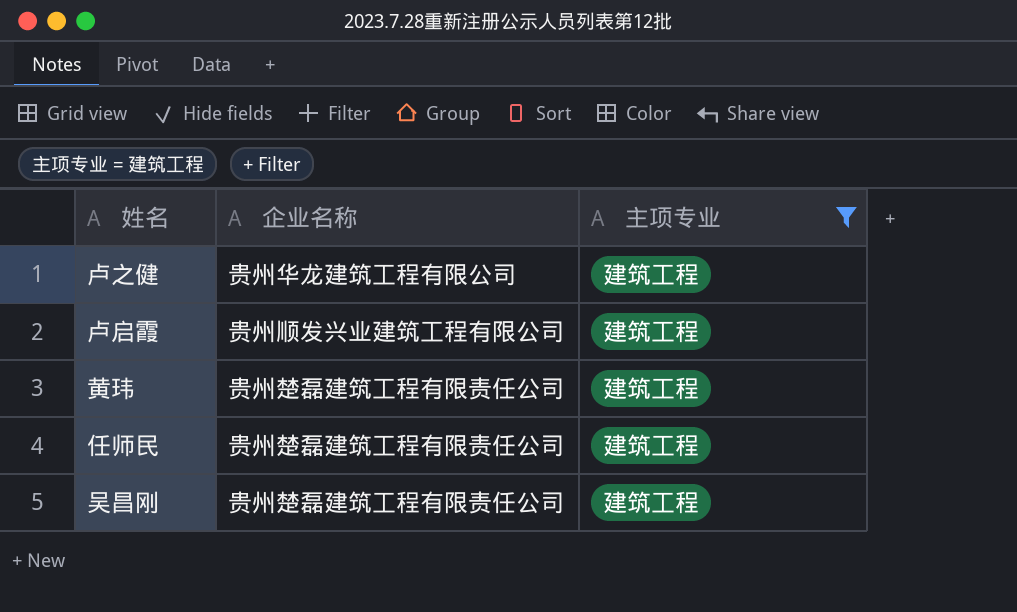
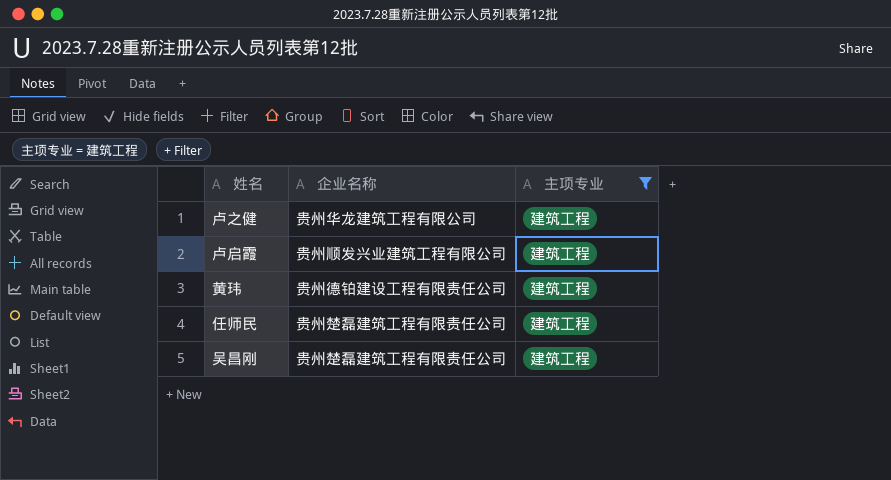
黄玮 | 企业名称: 贵州楚磊建筑工程有限责任公司 -> 贵州德铂建设工程有限责任公司

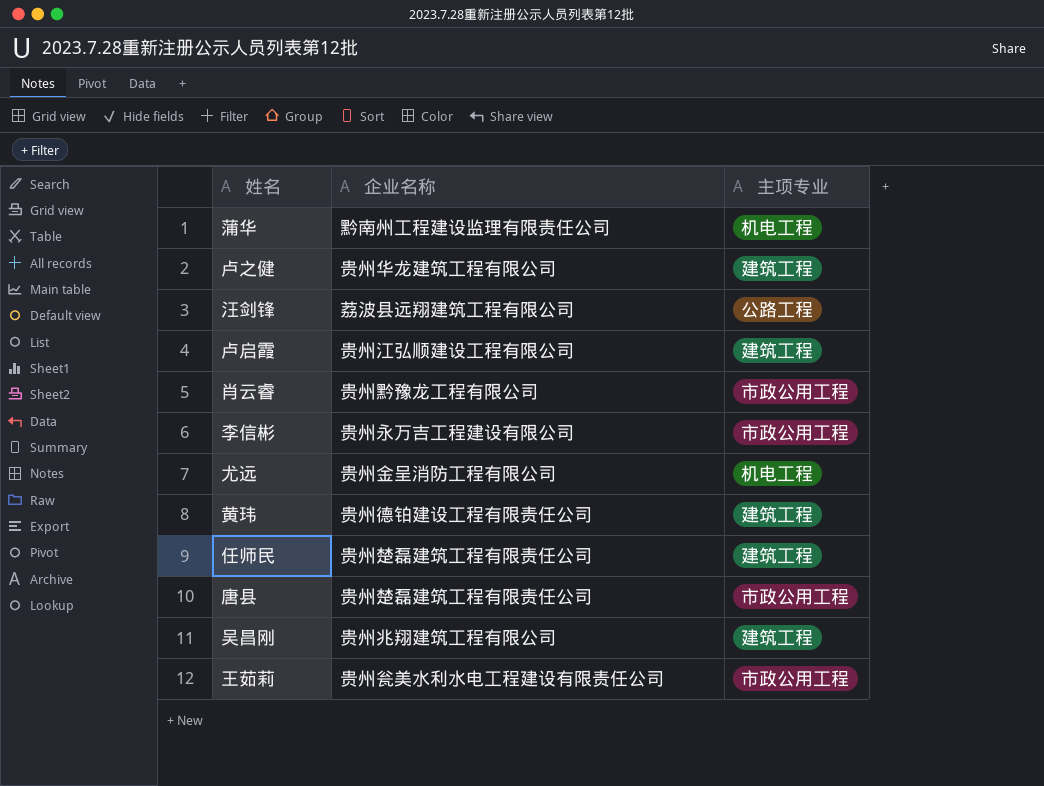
filter: 主项专业 = 建筑工程 -> none
卢启霞 | 企业名称: 贵州顺发兴业建筑工程有限公司 -> 贵州江弘顺建设工程有限公司
吴昌刚 | 企业名称: 贵州楚磊建筑工程有限责任公司 -> 贵州兆翔建筑工程有限公司

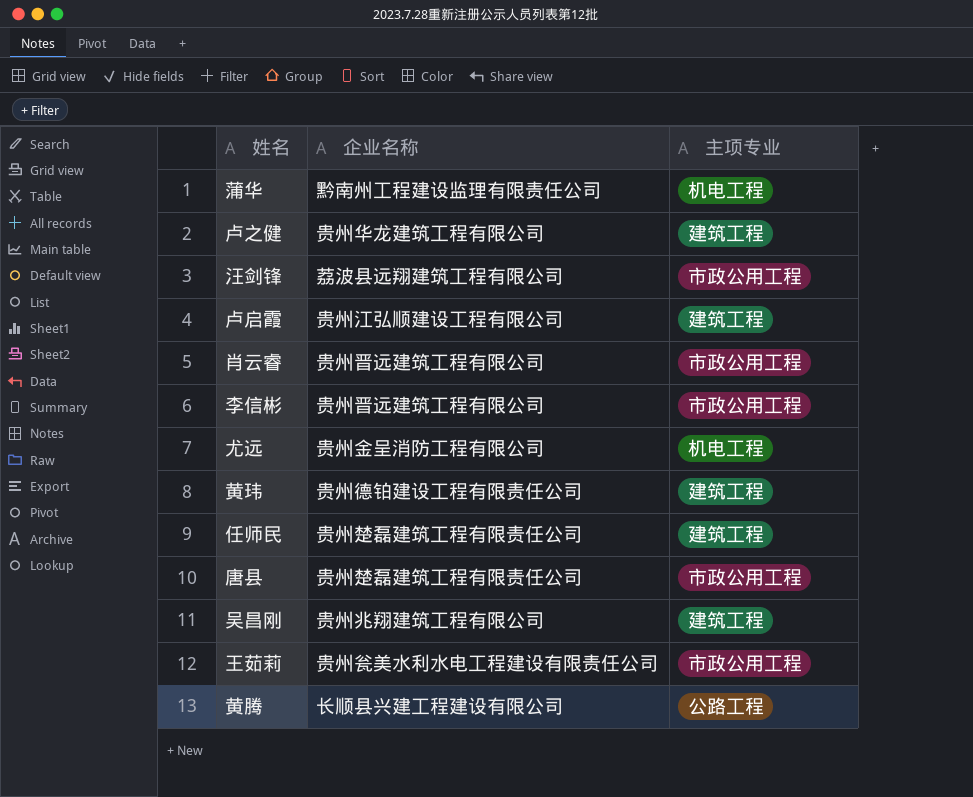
汪剑锋 | 主项专业: 公路工程 -> 市政公用工程
肖云睿 | 企业名称: 贵州黔豫龙工程有限公司 -> 贵州晋远建筑工程有限公司
李信彬 | 企业名称: 贵州永万吉工程建设有限公司 -> 贵州晋远建筑工程有限公司
row 黄腾: none -> 长顺县兴建工程建设有限公司 | 公路工程

